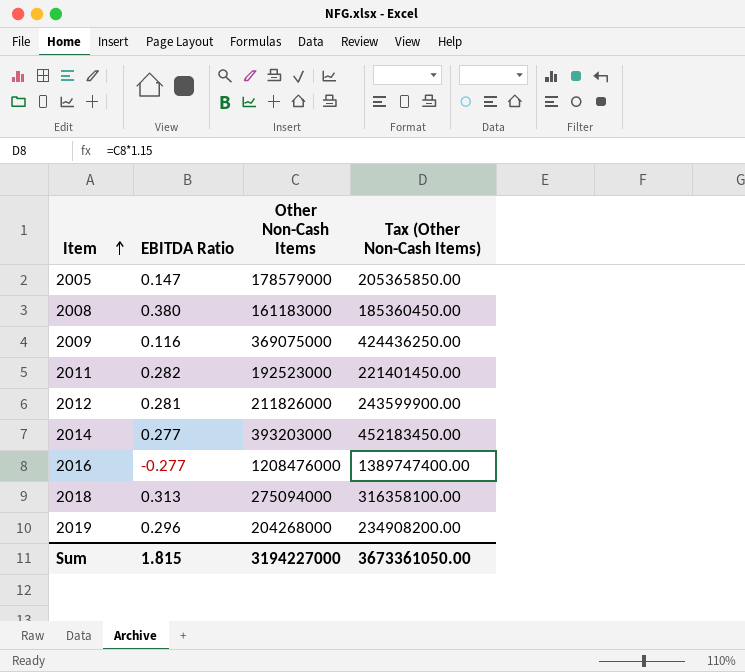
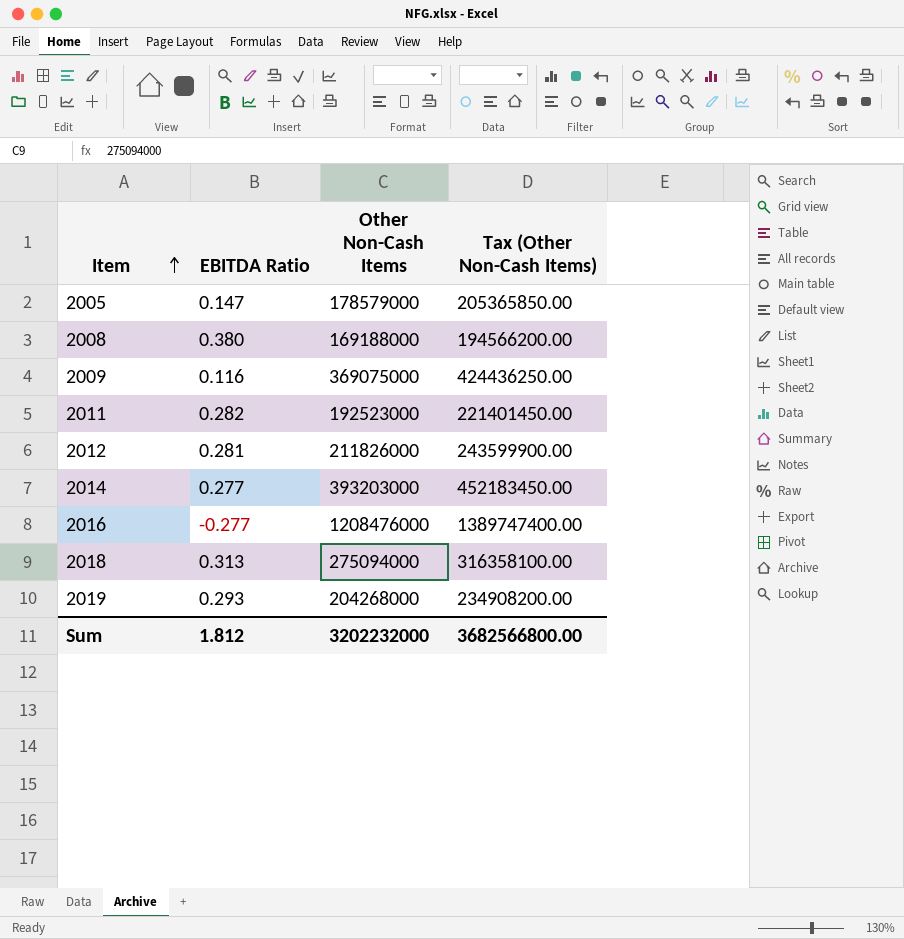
2008 | Other Non-Cash Items: 161183000 -> 169188000
2008 | Tax (Other Non-Cash Items): 185360450.00 -> 194566200.00
2019 | EBITDA Ratio: 0.296 -> 0.293
Sum | EBITDA Ratio: 1.815 -> 1.812
Sum | Other Non-Cash Items: 3194227000 -> 3202232000
Sum | Tax (Other Non-Cash Items): 3673361050.00 -> 3682566800.00

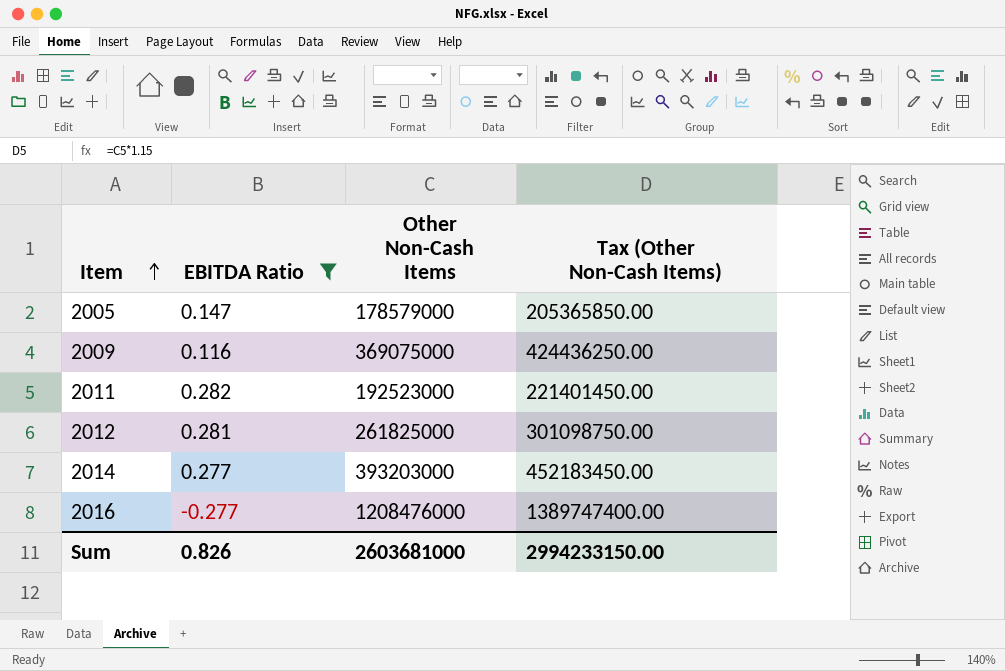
filter: none -> EBITDA Ratio <= 0.282
2012 | Other Non-Cash Items: 211826000 -> 261825000
2012 | Tax (Other Non-Cash Items): 243599900.00 -> 301098750.00
Sum | EBITDA Ratio: 1.812 -> 0.826
Sum | Other Non-Cash Items: 3202232000 -> 2603681000
Sum | Tax (Other Non-Cash Items): 3682566800.00 -> 2994233150.00

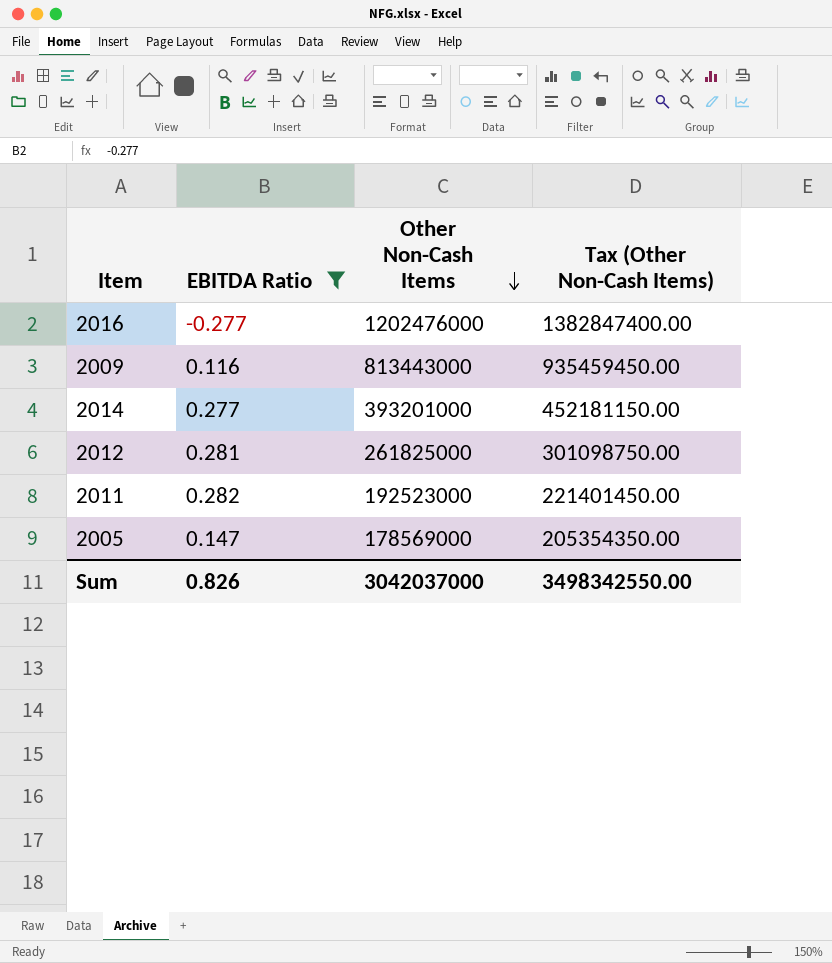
row order: Item ascending -> Other Non-Cash Items descending
2016 | Other Non-Cash Items: 1208476000 -> 1202476000
2016 | Tax (Other Non-Cash Items): 1389747400.00 -> 1382847400.00
2009 | Other Non-Cash Items: 369075000 -> 813443000
2009 | Tax (Other Non-Cash Items): 424436250.00 -> 935459450.00
2014 | Other Non-Cash Items: 393203000 -> 393201000
2014 | Tax (Other Non-Cash Items): 452183450.00 -> 452181150.00
2005 | Other Non-Cash Items: 178579000 -> 178569000
2005 | Tax (Other Non-Cash Items): 205365850.00 -> 205354350.00
Sum | Other Non-Cash Items: 2603681000 -> 3042037000
Sum | Tax (Other Non-Cash Items): 2994233150.00 -> 3498342550.00

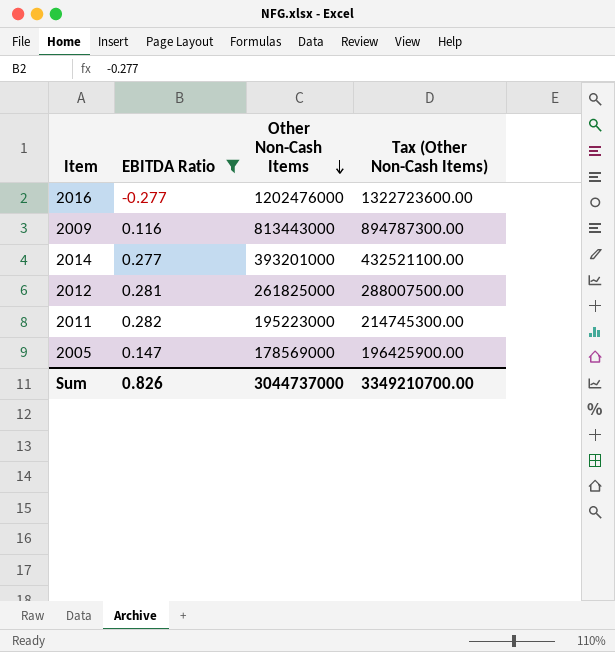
column Tax (Other Non-Cash Items) | formula: [Other Non-Cash Items] * 1.15 -> [Other Non-Cash Items] * 1.1
2011 | Other Non-Cash Items: 192523000 -> 195223000
Sum | Other Non-Cash Items: 3042037000 -> 3044737000
Sum | Tax (Other Non-Cash Items): 3498342550.00 -> 3349210700.00

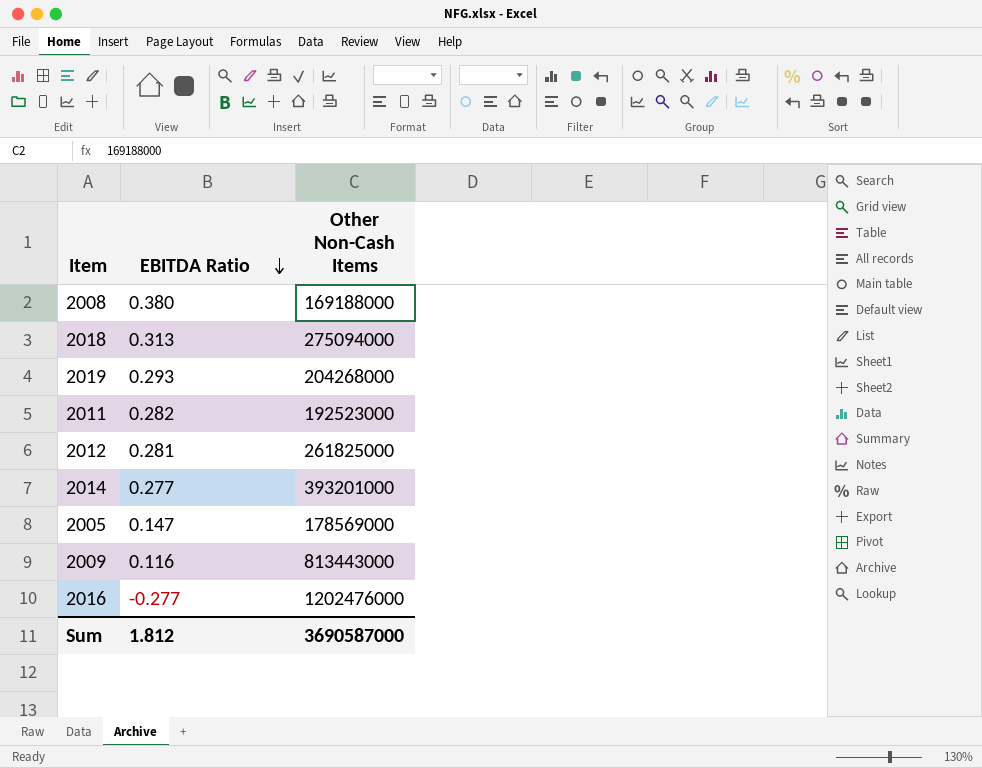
filter: EBITDA Ratio <= 0.282 -> none
row order: Other Non-Cash Items descending -> EBITDA Ratio descending
column Tax (Other Non-Cash Items) | formula: [Other Non-Cash Items] * 1.1 -> none
2011 | Other Non-Cash Items: 195223000 -> 192523000
Sum | EBITDA Ratio: 0.826 -> 1.812
Sum | Other Non-Cash Items: 3044737000 -> 3690587000

